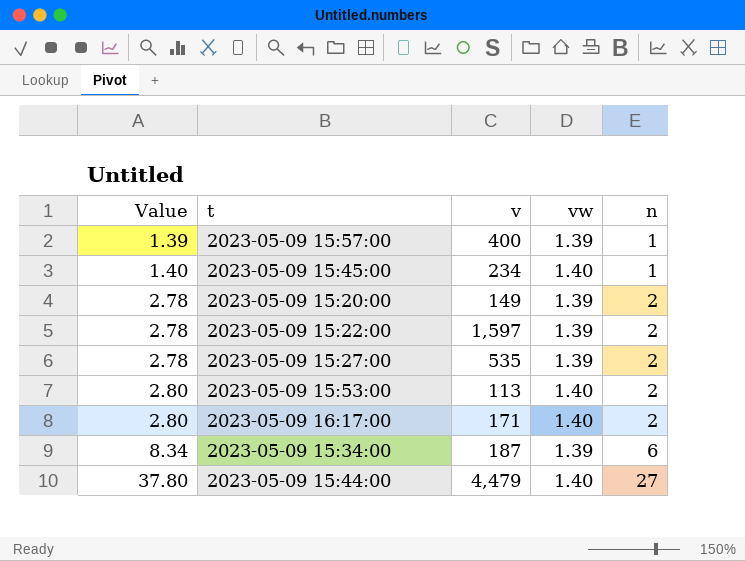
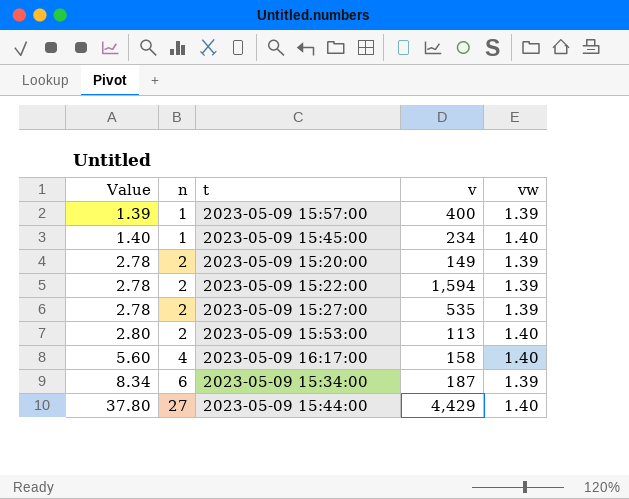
column n | position: 5 -> 2
2023-05-09 15:22:00 | v: 1,597 -> 1,594
2023-05-09 16:17:00 | Value: 2.80 -> 5.60
2023-05-09 16:17:00 | n: 2 -> 4
2023-05-09 16:17:00 | v: 171 -> 158
2023-05-09 15:44:00 | v: 4,479 -> 4,429

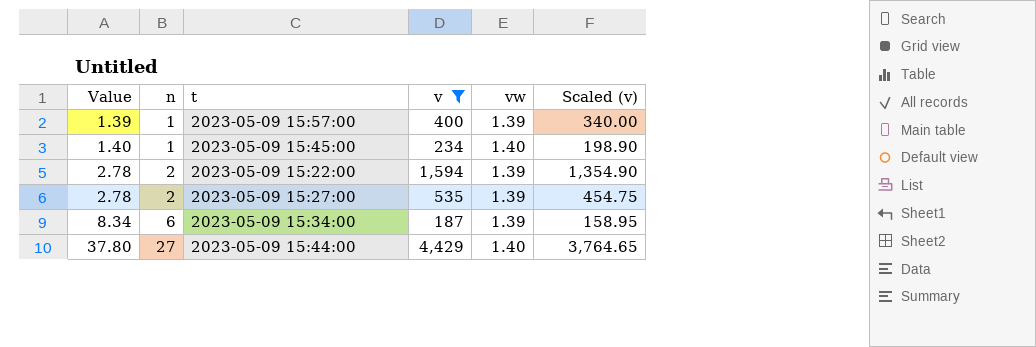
filter: none -> v >= 187
column Scaled (v) | formula: none -> [v] * 0.85

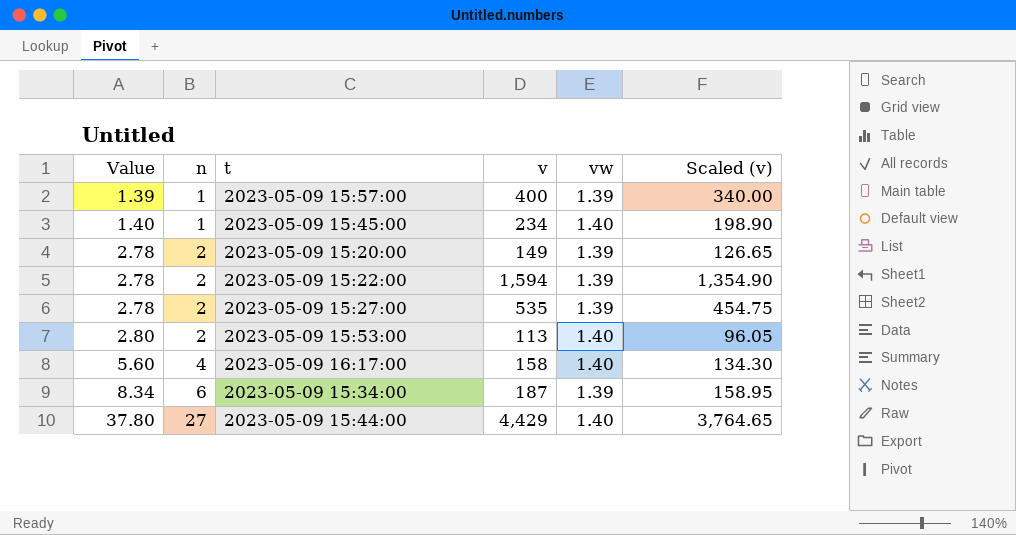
filter: v >= 187 -> none

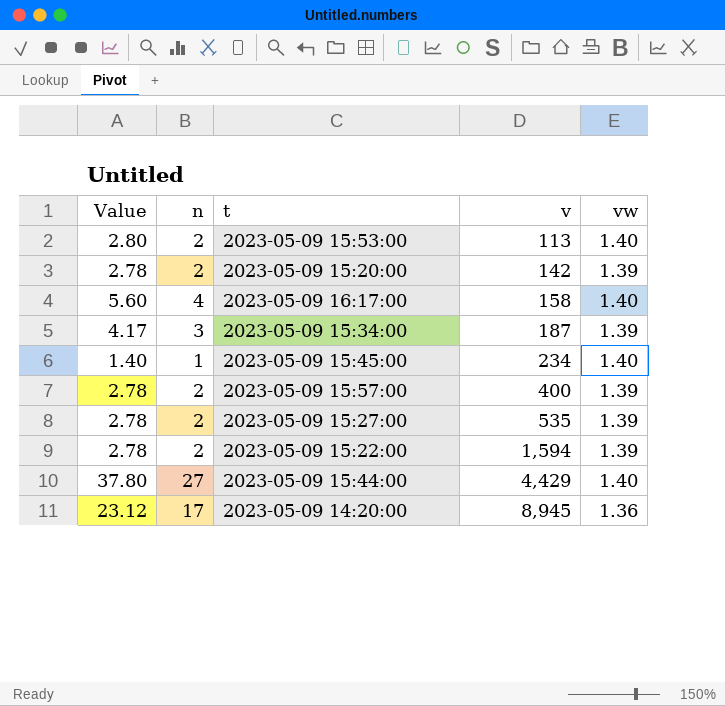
row order: Value ascending -> v ascending
column Scaled (v) | formula: [v] * 0.85 -> none
2023-05-09 15:20:00 | v: 149 -> 142
2023-05-09 15:34:00 | Value: 8.34 -> 4.17
2023-05-09 15:34:00 | n: 6 -> 3
2023-05-09 15:57:00 | Value: 1.39 -> 2.78
2023-05-09 15:57:00 | n: 1 -> 2
row 2023-05-09 14:20:00: none -> 23.12 | 17 | 8,945 | 1.36

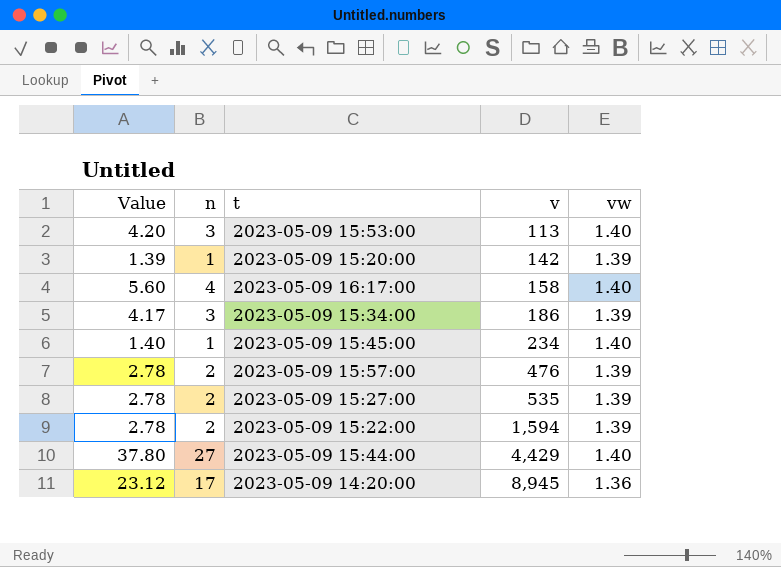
2023-05-09 15:53:00 | Value: 2.80 -> 4.20
2023-05-09 15:53:00 | n: 2 -> 3
2023-05-09 15:20:00 | Value: 2.78 -> 1.39
2023-05-09 15:20:00 | n: 2 -> 1
2023-05-09 15:34:00 | v: 187 -> 186
2023-05-09 15:57:00 | v: 400 -> 476

